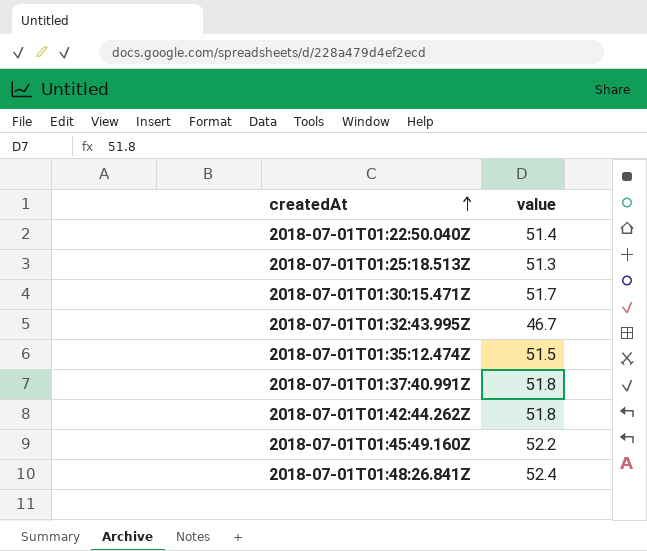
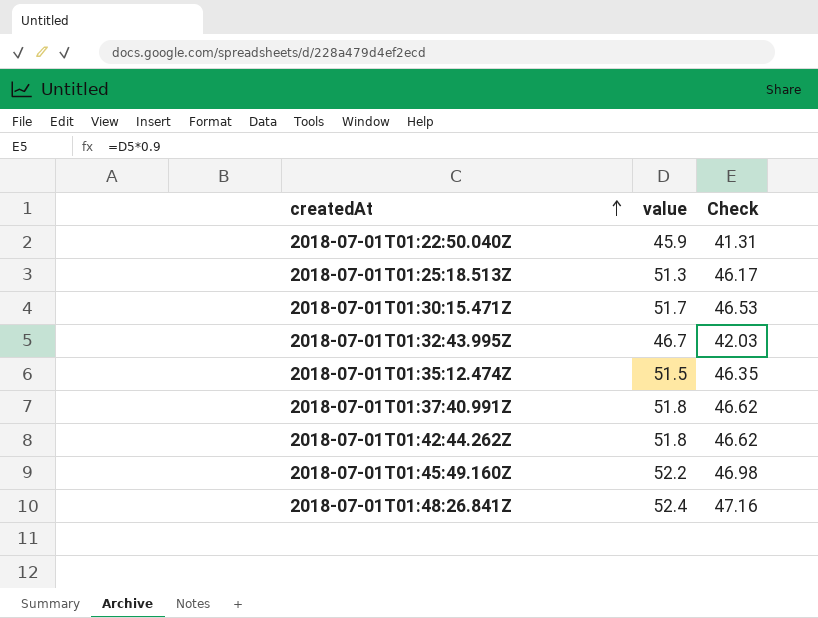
column Check | formula: none -> [value] * 0.9
2018-07-01T01:22:50.040Z | value: 51.4 -> 45.9

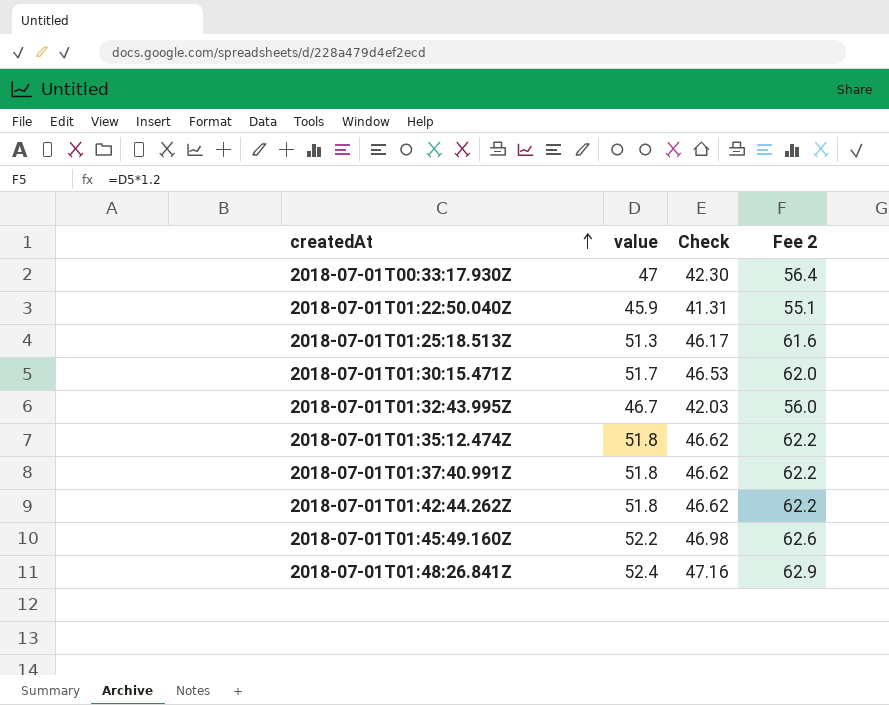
column Fee 2 | formula: none -> [value] * 1.2
row 2018-07-01T00:33:17.930Z: none -> 47 | 42.30 | 56.4
2018-07-01T01:35:12.474Z | value: 51.5 -> 51.8
2018-07-01T01:35:12.474Z | Check: 46.35 -> 46.62

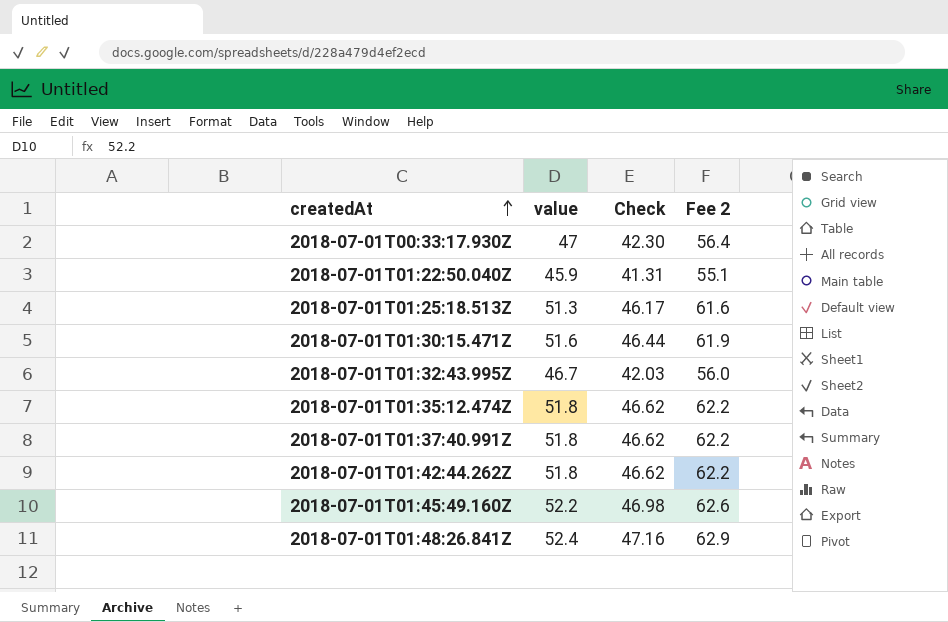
2018-07-01T01:30:15.471Z | value: 51.7 -> 51.6
2018-07-01T01:30:15.471Z | Check: 46.53 -> 46.44
2018-07-01T01:30:15.471Z | Fee 2: 62.0 -> 61.9

